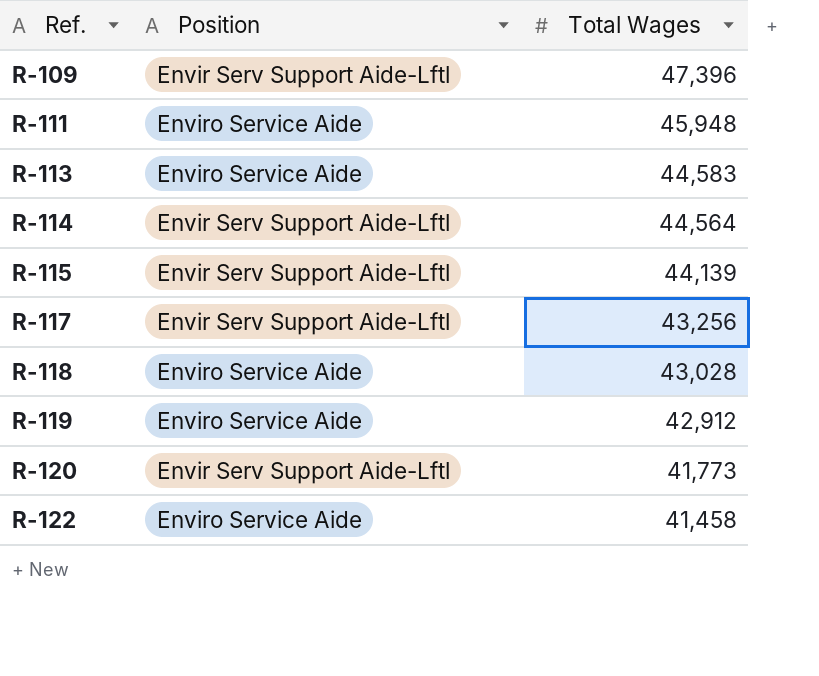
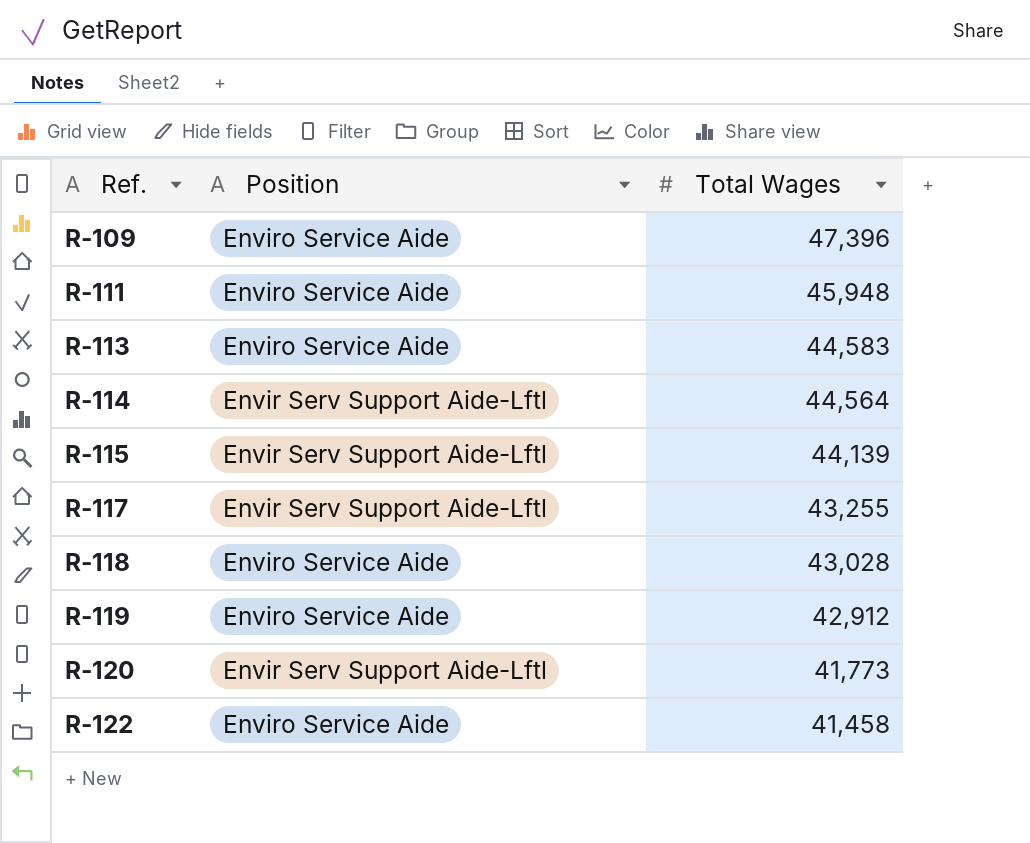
R-109 | Position: Envir Serv Support Aide-Lftl -> Enviro Service Aide
R-117 | Total Wages: 43,256 -> 43,255

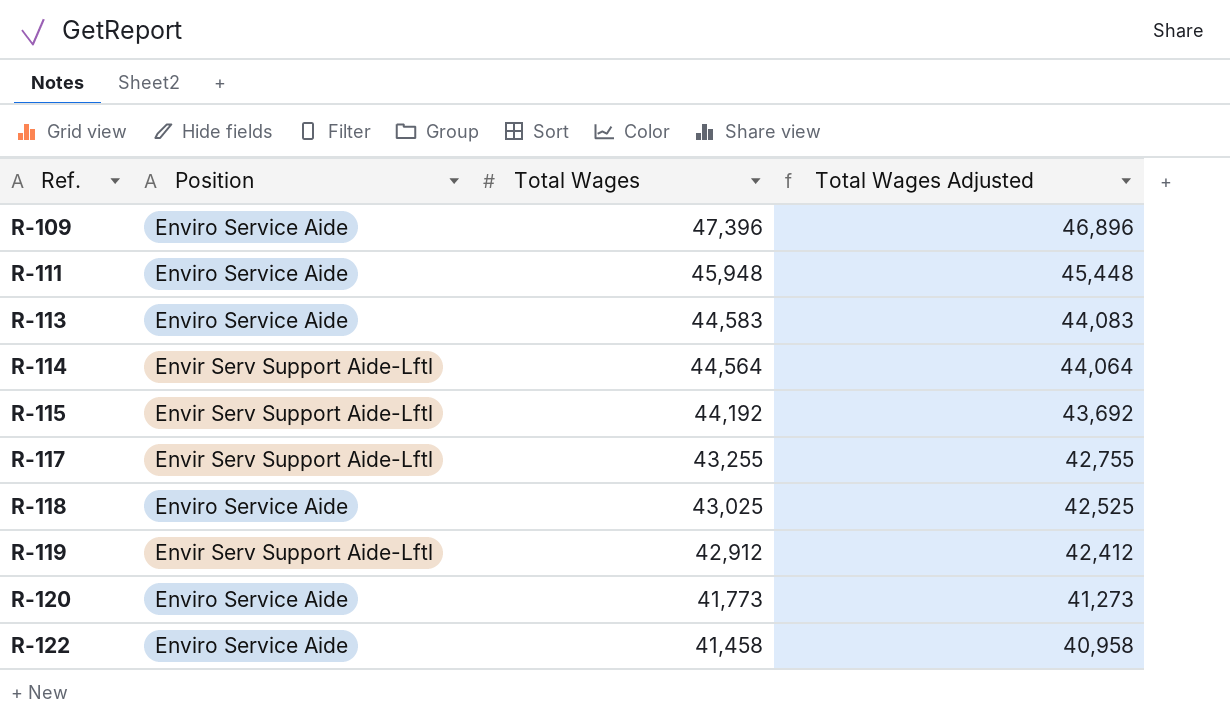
column Total Wages Adjusted | formula: none -> [Total Wages] - 500
R-115 | Total Wages: 44,139 -> 44,192
R-118 | Total Wages: 43,028 -> 43,025
R-119 | Position: Enviro Service Aide -> Envir Serv Support Aide-Lftl
R-120 | Position: Envir Serv Support Aide-Lftl -> Enviro Service Aide

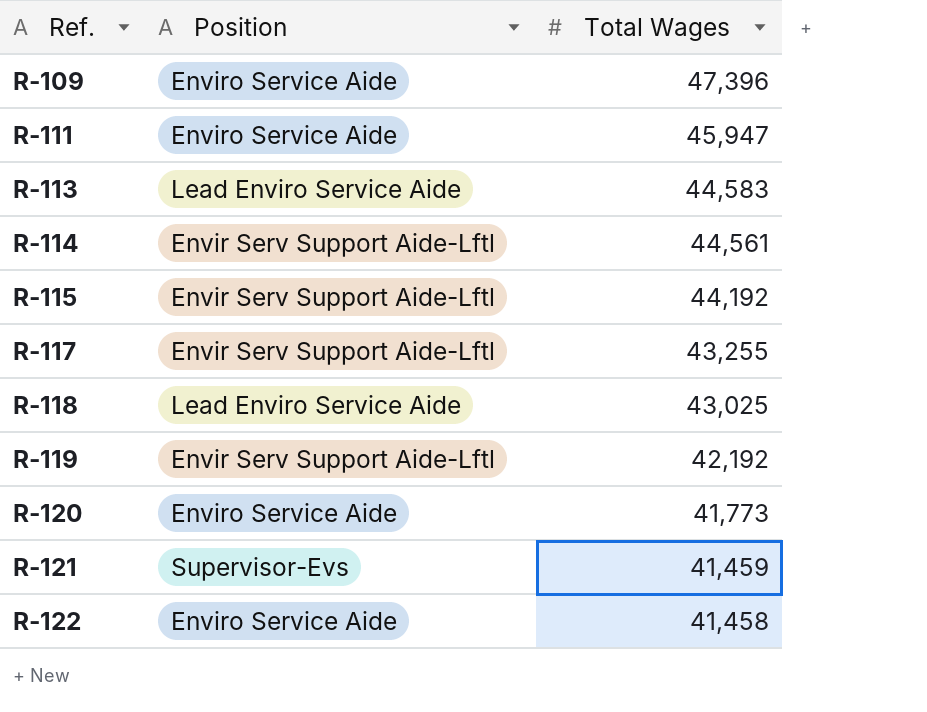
column Total Wages Adjusted | formula: [Total Wages] - 500 -> none
R-111 | Total Wages: 45,948 -> 45,947
R-113 | Position: Enviro Service Aide -> Lead Enviro Service Aide
R-114 | Total Wages: 44,564 -> 44,561
R-118 | Position: Enviro Service Aide -> Lead Enviro Service Aide
R-119 | Total Wages: 42,912 -> 42,192
row R-121: none -> Supervisor-Evs | 41,459

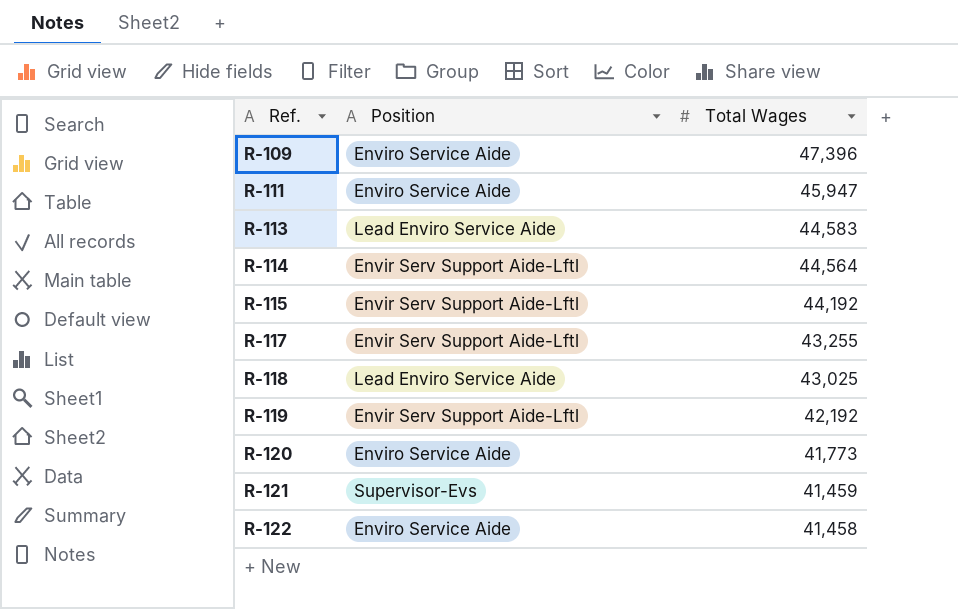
R-114 | Total Wages: 44,561 -> 44,564

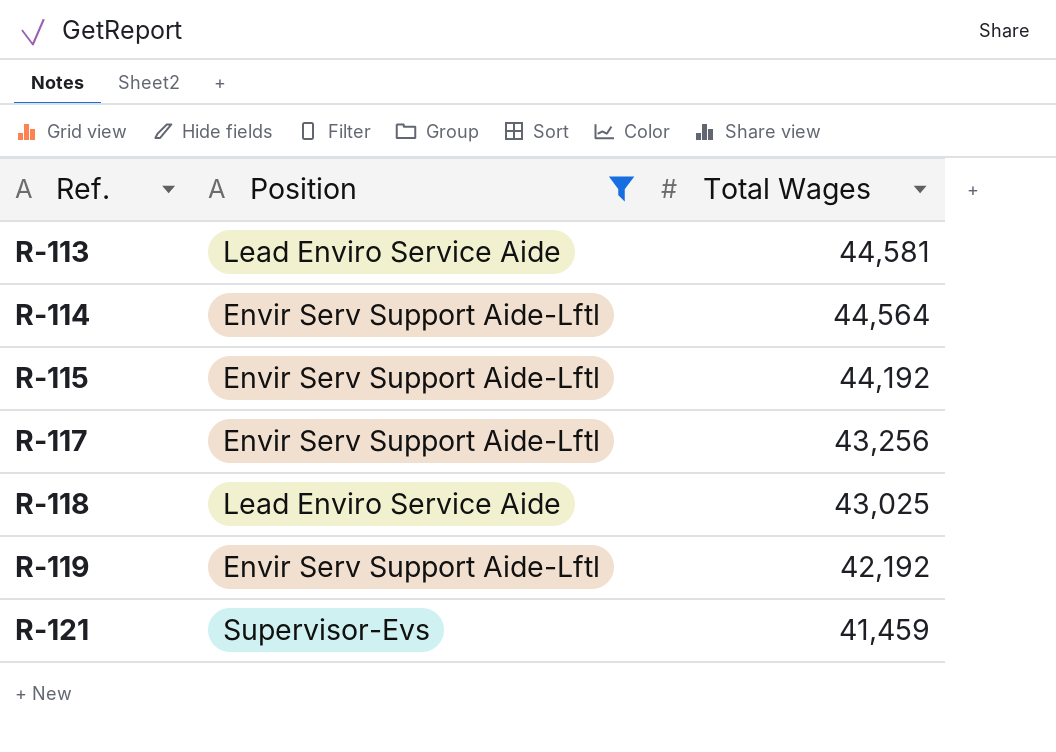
filter: none -> Position != Enviro Service Aide
R-113 | Total Wages: 44,583 -> 44,581
R-117 | Total Wages: 43,255 -> 43,256

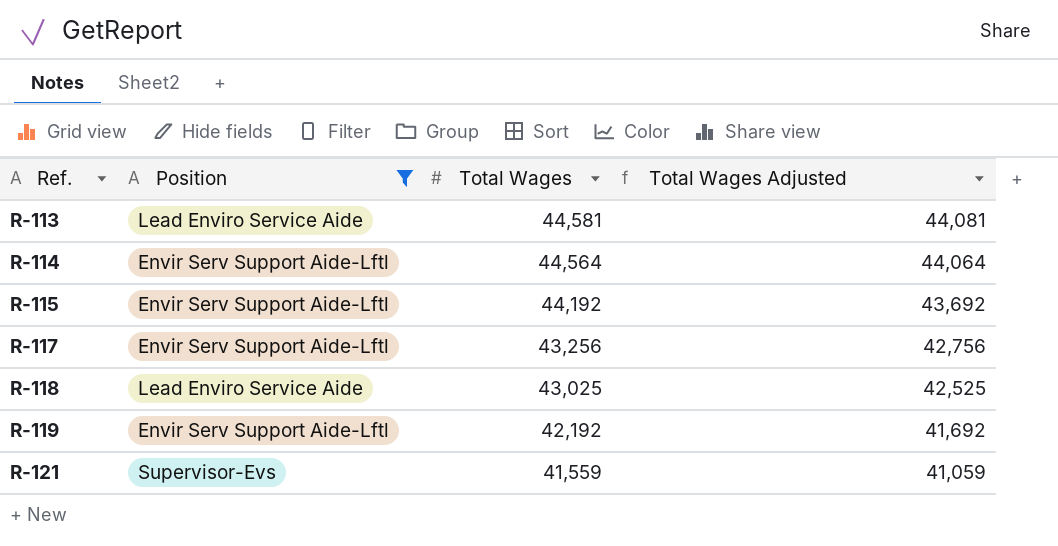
column Total Wages Adjusted | formula: none -> [Total Wages] - 500
R-121 | Total Wages: 41,459 -> 41,559

